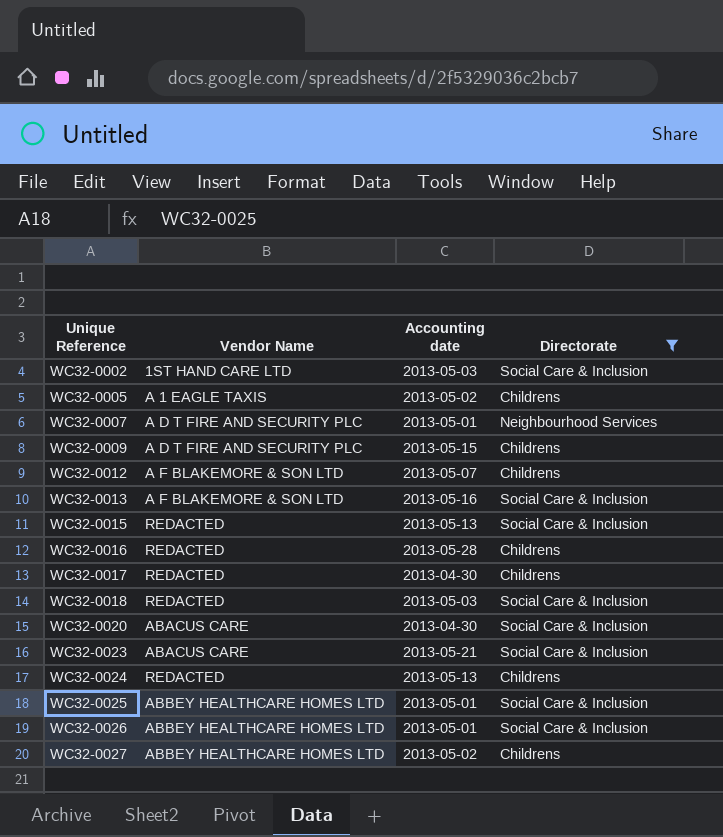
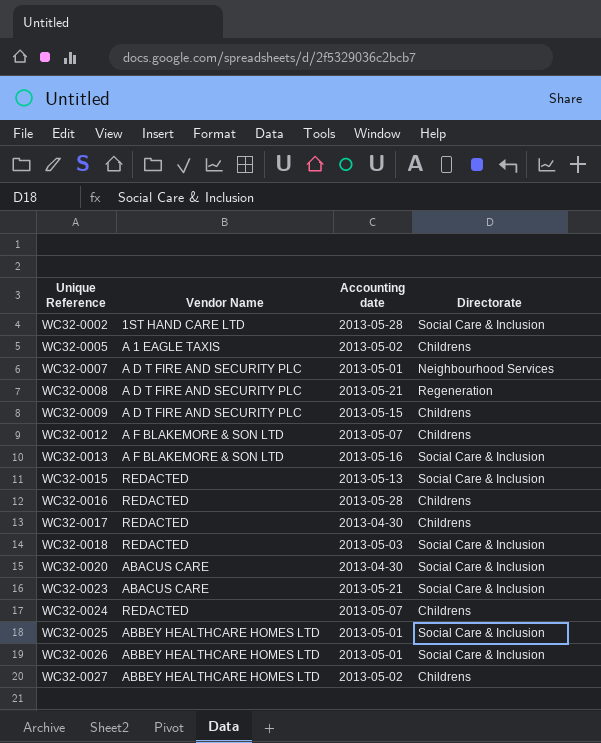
filter: Directorate != Regeneration -> none
WC32-0002 | Accounting date: 2013-05-03 -> 2013-05-28
WC32-0024 | Accounting date: 2013-05-13 -> 2013-05-07

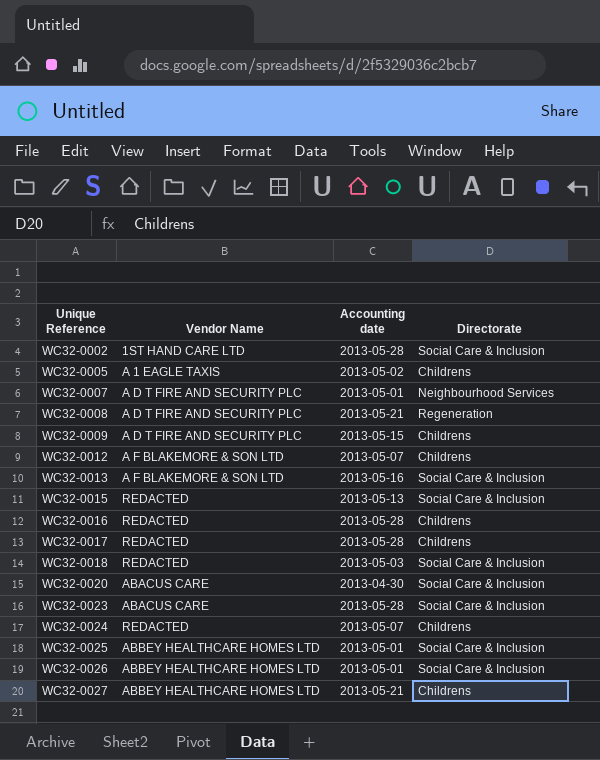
WC32-0017 | Accounting date: 2013-04-30 -> 2013-05-28
WC32-0023 | Accounting date: 2013-05-21 -> 2013-05-28
WC32-0027 | Accounting date: 2013-05-02 -> 2013-05-21

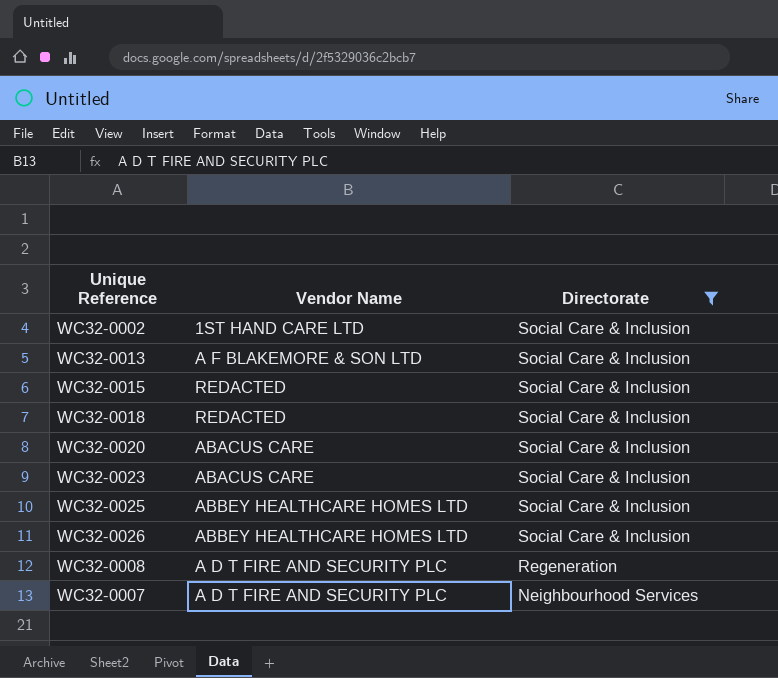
filter: none -> Directorate != Childrens
row order: Unique Reference ascending -> Directorate descending
column Accounting date | position: 3 -> none

